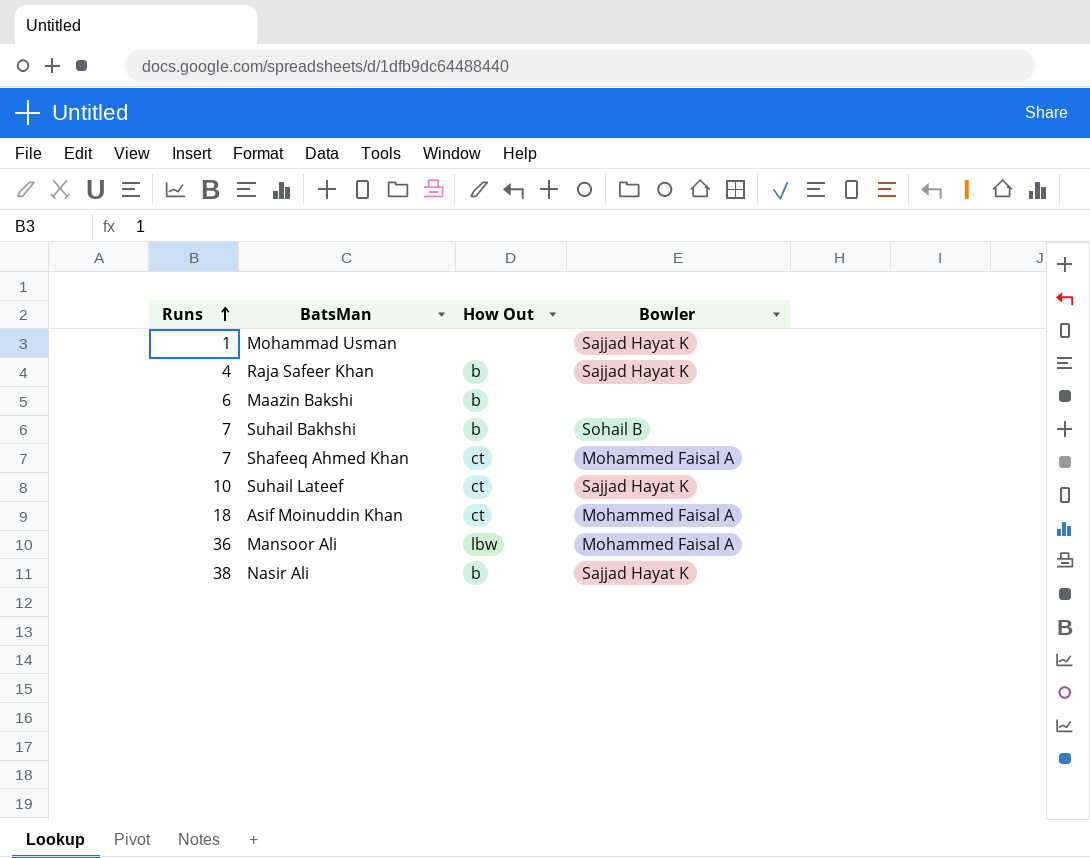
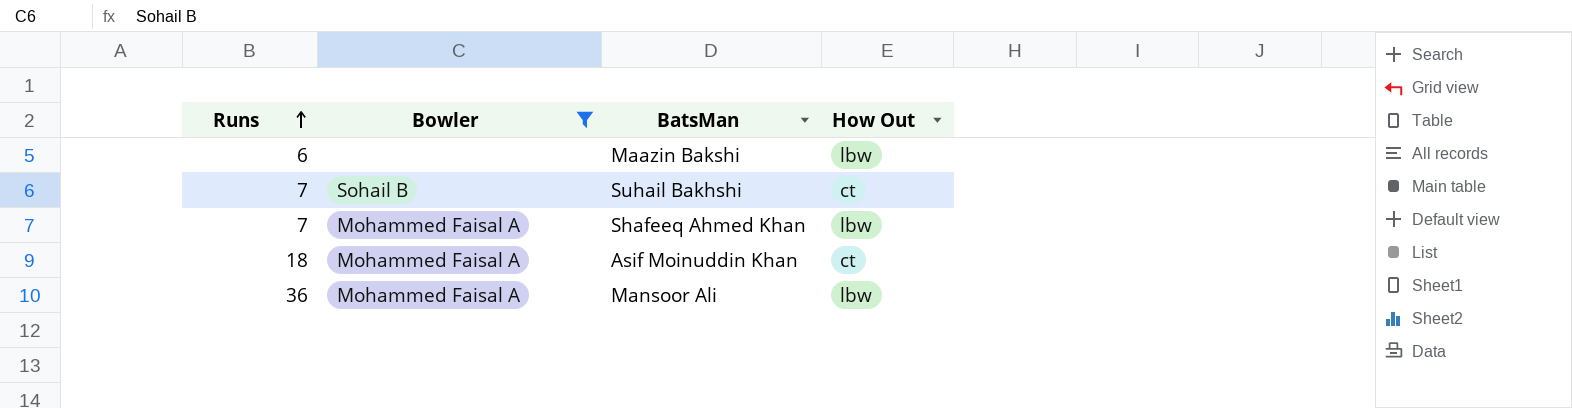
filter: none -> Bowler != Sajjad Hayat K
column Bowler | position: 4 -> 2
Maazin Bakshi | How Out: b -> lbw
Suhail Bakhshi | How Out: b -> ct
Shafeeq Ahmed Khan | How Out: ct -> lbw

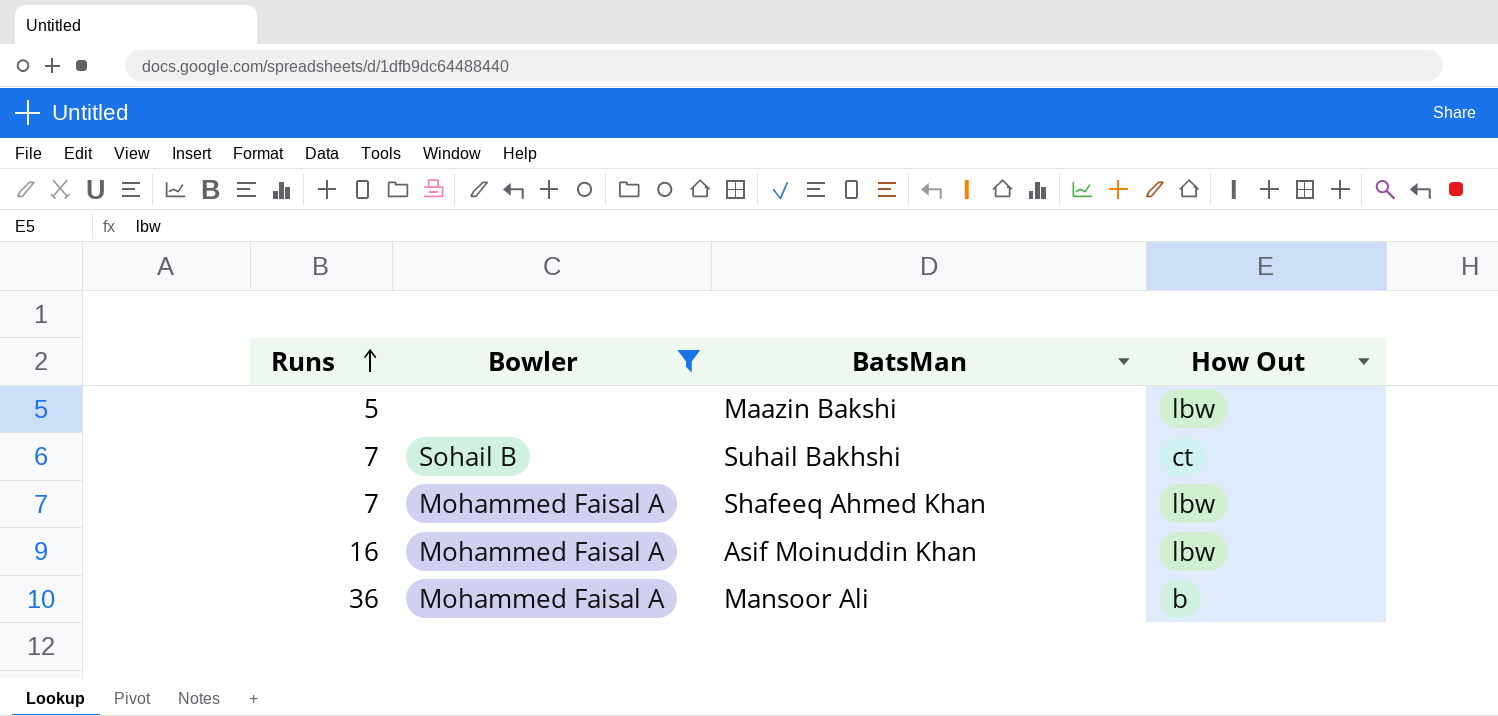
Maazin Bakshi | Runs: 6 -> 5
Asif Moinuddin Khan | Runs: 18 -> 16
Asif Moinuddin Khan | How Out: ct -> lbw
Mansoor Ali | How Out: lbw -> b

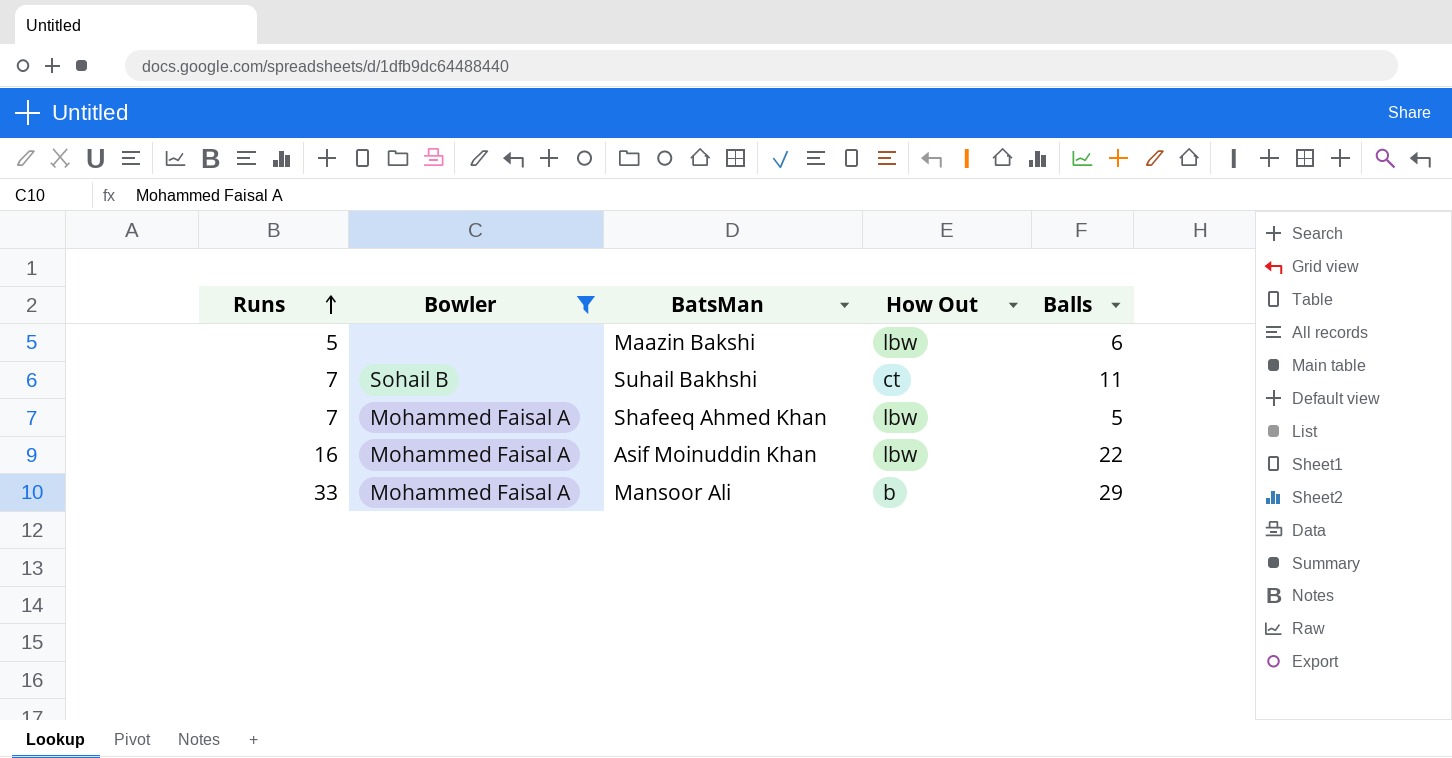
column Balls | position: none -> 5
Mansoor Ali | Runs: 36 -> 33

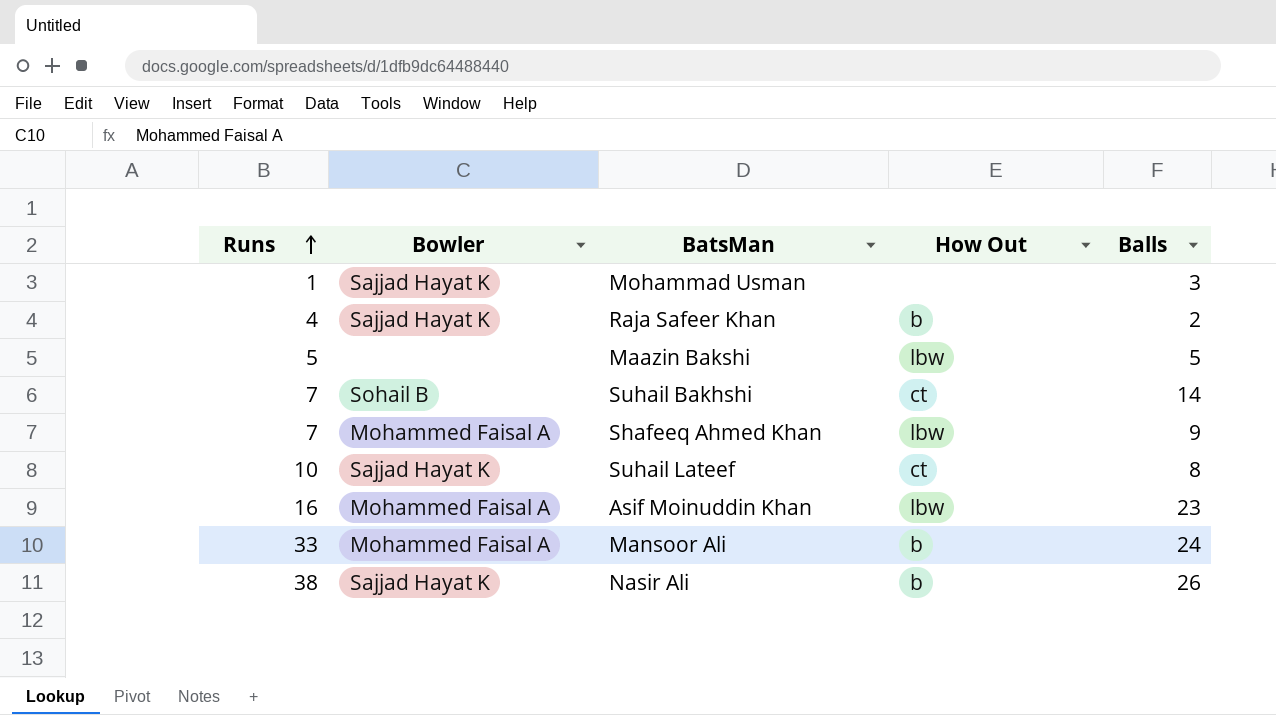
filter: Bowler != Sajjad Hayat K -> none
Maazin Bakshi | Balls: 6 -> 5
Suhail Bakhshi | Balls: 11 -> 14
Shafeeq Ahmed Khan | Balls: 5 -> 9
Asif Moinuddin Khan | Balls: 22 -> 23
Mansoor Ali | Balls: 29 -> 24

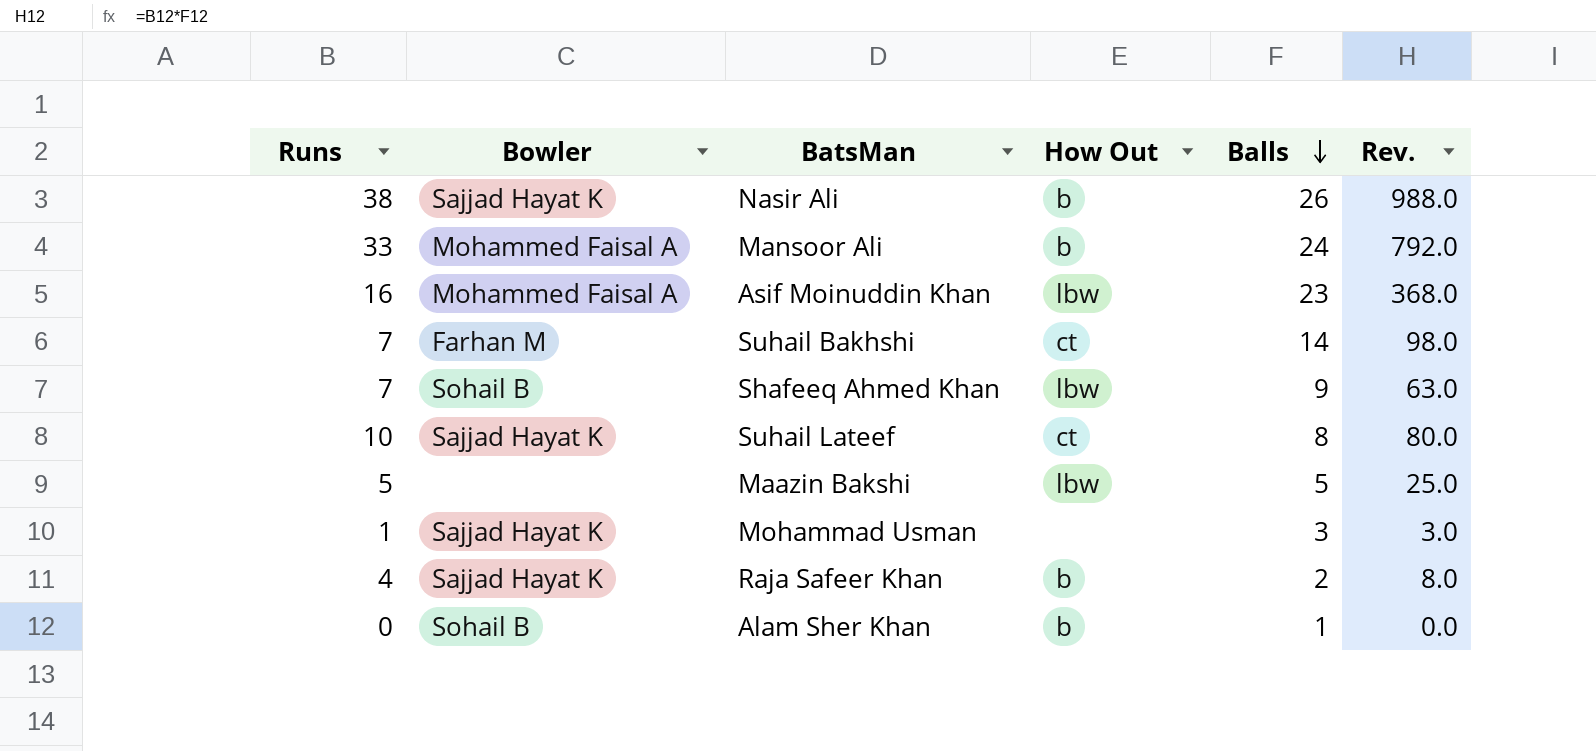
row order: Runs ascending -> Balls descending
column Rev. | formula: none -> [Runs] * [Balls]
Suhail Bakhshi | Bowler: Sohail B -> Farhan M
Shafeeq Ahmed Khan | Bowler: Mohammed Faisal A -> Sohail B
row Alam Sher Khan: none -> 0 | Sohail B | b | 1 | 0.0

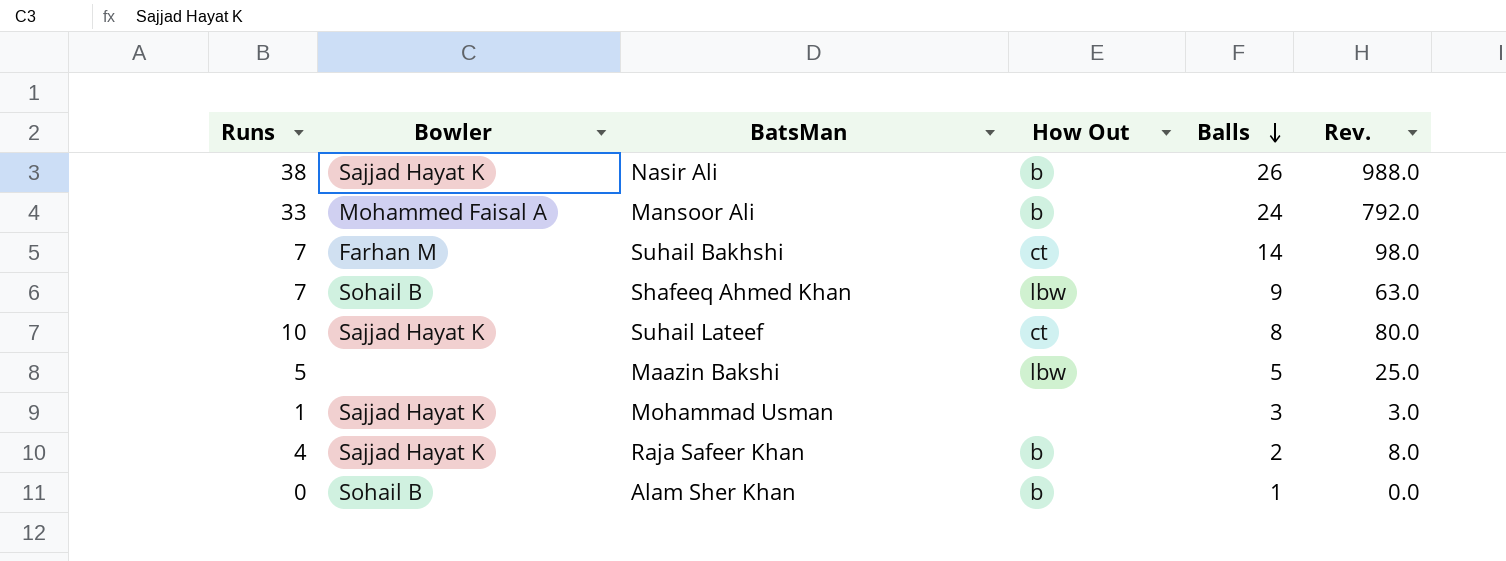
row Asif Moinuddin Khan: 16 | Mohammed Faisal A | lbw | 23 | 368.0 -> none

